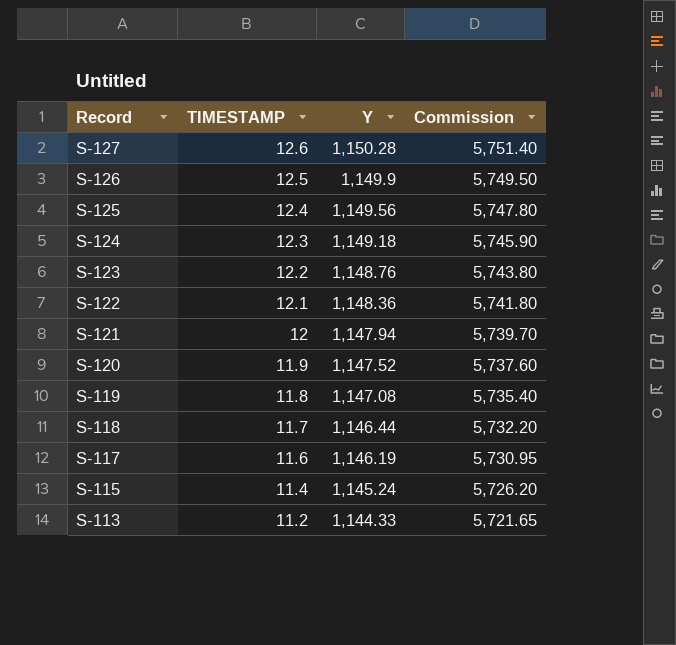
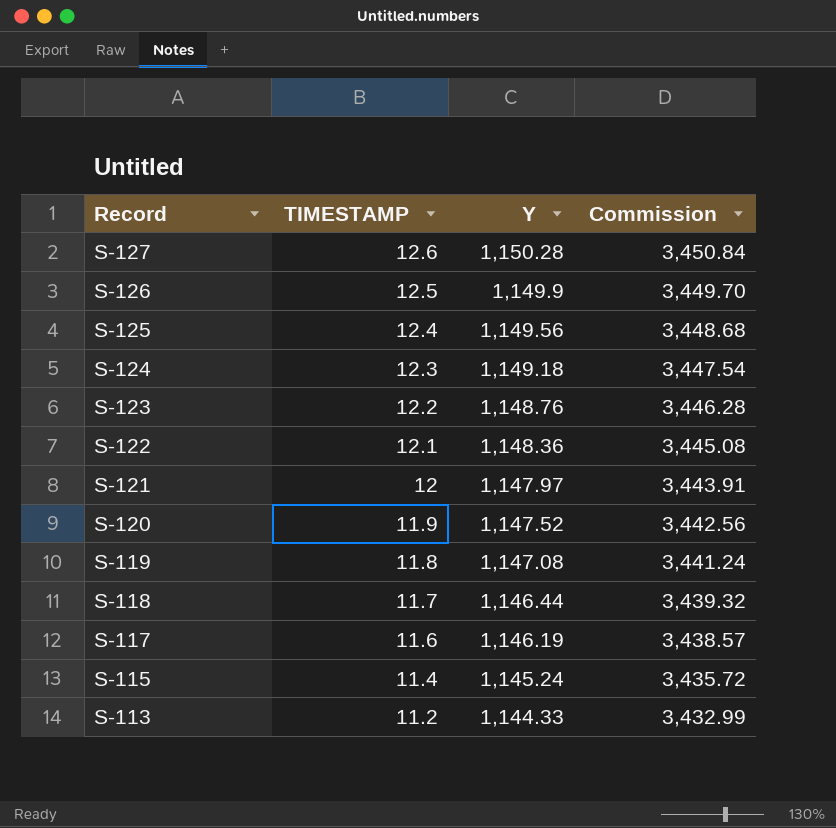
column Commission | formula: [Y] * 5 -> [Y] * 3
S-121 | Y: 1,147.94 -> 1,147.97

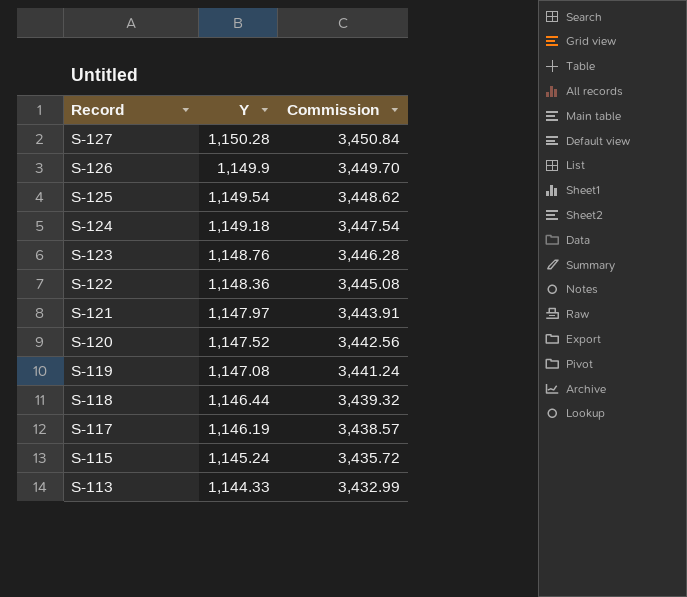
column TIMESTAMP | position: 2 -> none
S-125 | Y: 1,149.56 -> 1,149.54
S-125 | Commission: 3,448.68 -> 3,448.62

